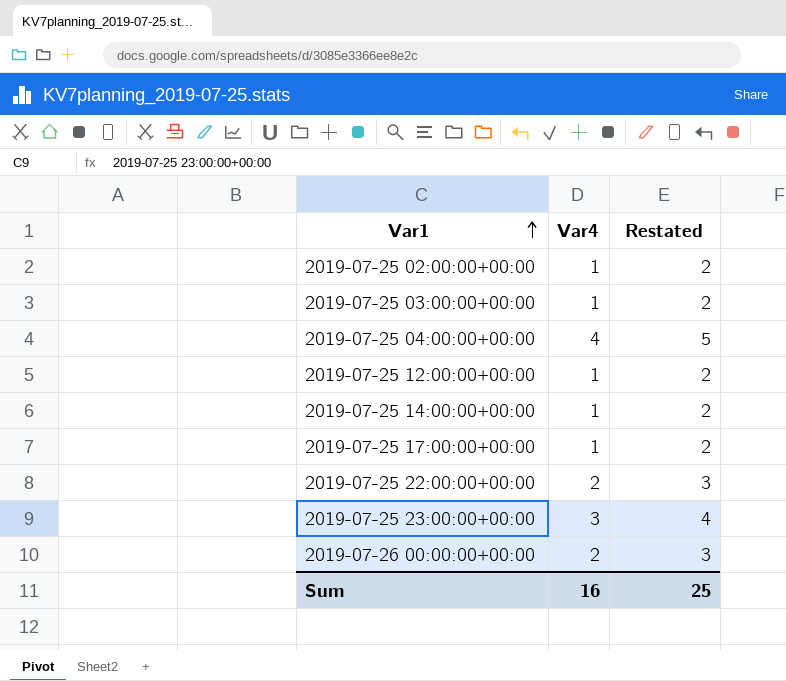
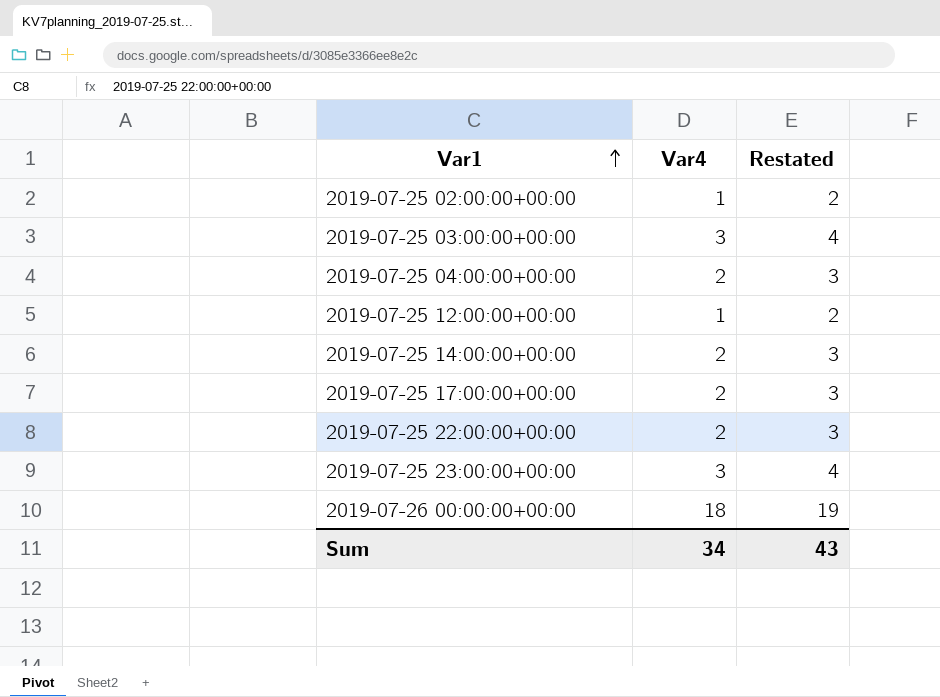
2019-07-25 03:00:00+00:00 | Var4: 1 -> 3
2019-07-25 03:00:00+00:00 | Restated: 2 -> 4
2019-07-25 04:00:00+00:00 | Var4: 4 -> 2
2019-07-25 04:00:00+00:00 | Restated: 5 -> 3
2019-07-25 14:00:00+00:00 | Var4: 1 -> 2
2019-07-25 14:00:00+00:00 | Restated: 2 -> 3
2019-07-25 17:00:00+00:00 | Var4: 1 -> 2
2019-07-25 17:00:00+00:00 | Restated: 2 -> 3
2019-07-26 00:00:00+00:00 | Var4: 2 -> 18
2019-07-26 00:00:00+00:00 | Restated: 3 -> 19
Sum | Var4: 16 -> 34
Sum | Restated: 25 -> 43

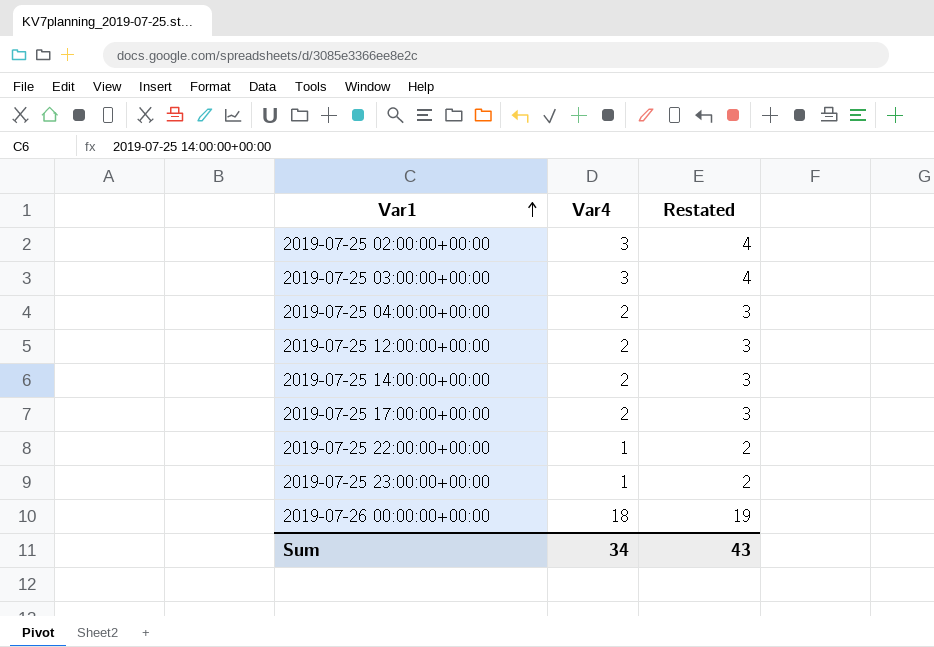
2019-07-25 02:00:00+00:00 | Var4: 1 -> 3
2019-07-25 02:00:00+00:00 | Restated: 2 -> 4
2019-07-25 12:00:00+00:00 | Var4: 1 -> 2
2019-07-25 12:00:00+00:00 | Restated: 2 -> 3
2019-07-25 22:00:00+00:00 | Var4: 2 -> 1
2019-07-25 22:00:00+00:00 | Restated: 3 -> 2
2019-07-25 23:00:00+00:00 | Var4: 3 -> 1
2019-07-25 23:00:00+00:00 | Restated: 4 -> 2

